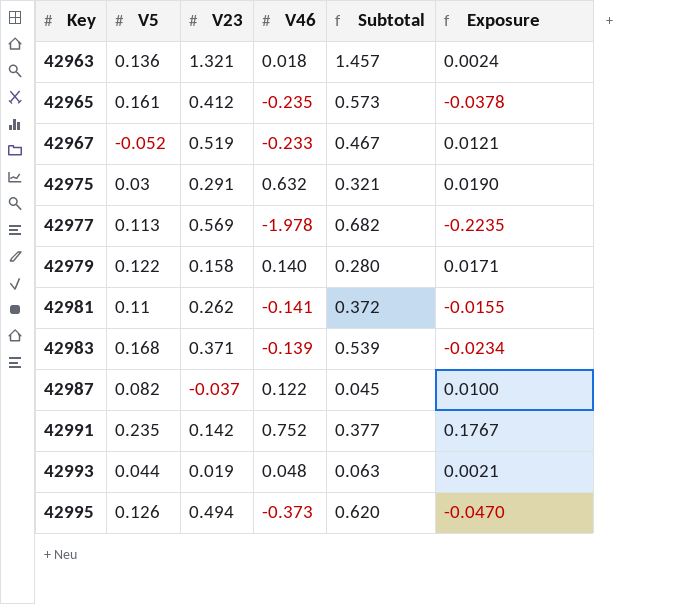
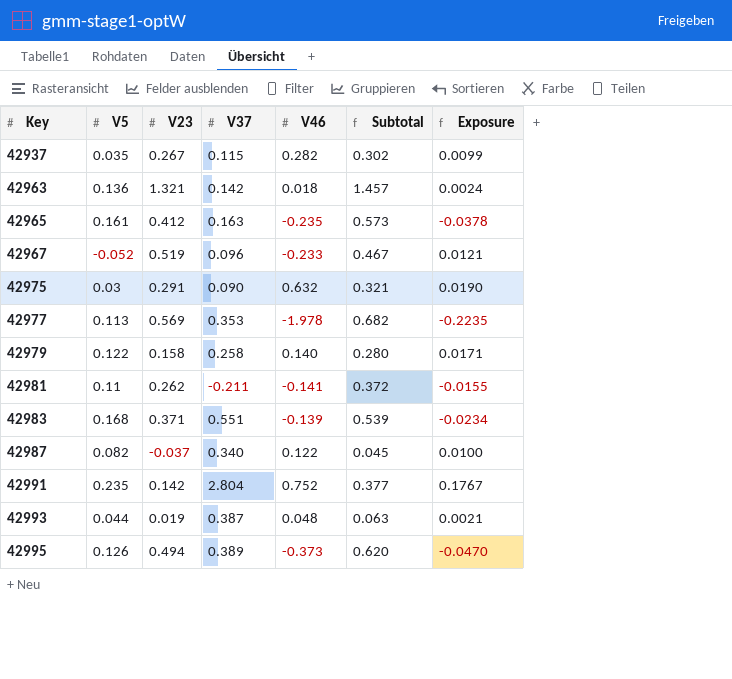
column V37 | position: none -> 4
row 42937: none -> 0.035 | 0.267 | 0.115 | 0.282 | 0.302 | 0.0099

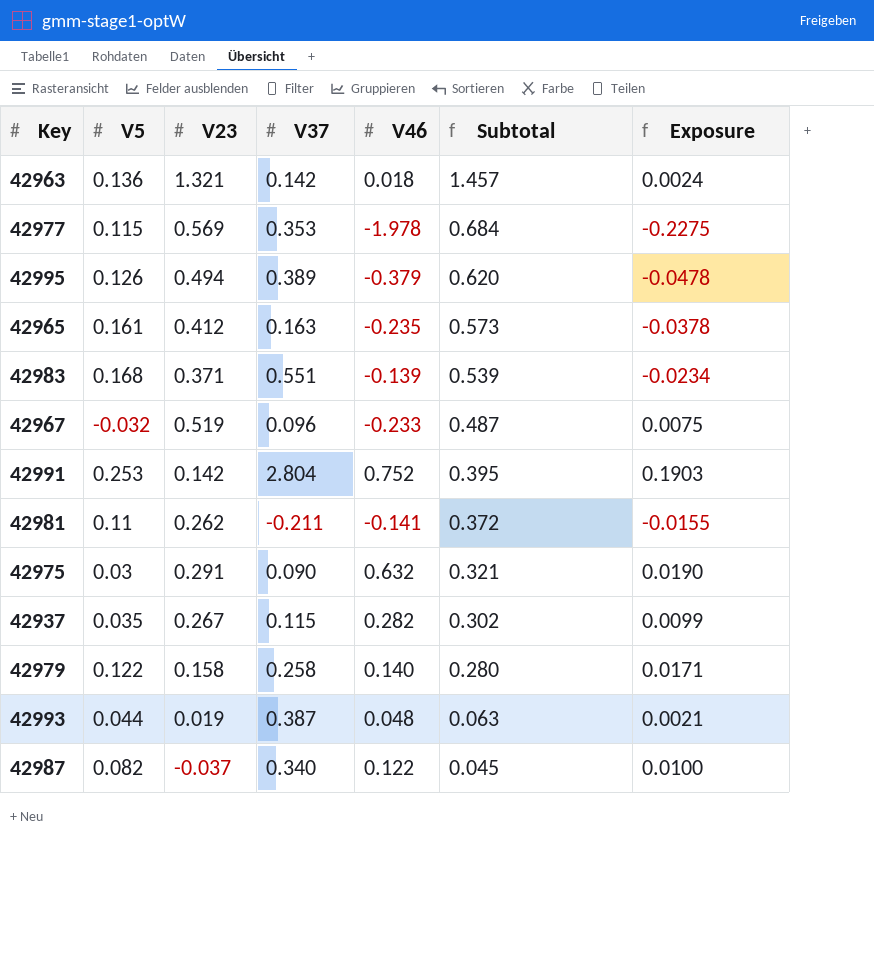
row order: Key ascending -> Subtotal descending
42977 | V5: 0.113 -> 0.115
42977 | Subtotal: 0.682 -> 0.684
42977 | Exposure: -0.2235 -> -0.2275
42995 | V46: -0.373 -> -0.379
42995 | Exposure: -0.0470 -> -0.0478
42967 | V5: -0.052 -> -0.032
42967 | Subtotal: 0.467 -> 0.487
42967 | Exposure: 0.0121 -> 0.0075
42991 | V5: 0.235 -> 0.253
42991 | Subtotal: 0.377 -> 0.395
42991 | Exposure: 0.1767 -> 0.1903

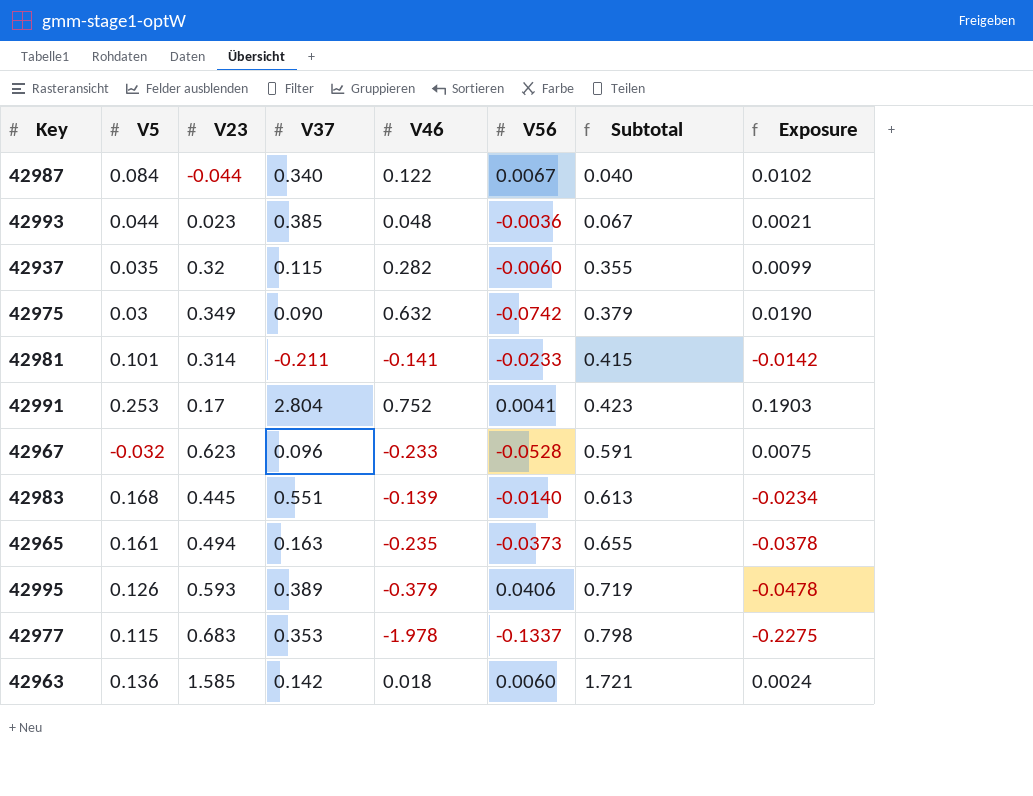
row order: Subtotal descending -> Subtotal ascending
column V56 | position: none -> 6
row 42979: 0.122 | 0.158 | 0.258 | 0.140 | 0.280 | 0.0171 -> none
42987 | V5: 0.082 -> 0.084
42987 | V23: -0.037 -> -0.044
42987 | Subtotal: 0.045 -> 0.040
42987 | Exposure: 0.0100 -> 0.0102
42993 | V23: 0.019 -> 0.023
42993 | V37: 0.387 -> 0.385
42993 | Subtotal: 0.063 -> 0.067
42937 | V23: 0.267 -> 0.32
42937 | Subtotal: 0.302 -> 0.355
42975 | V23: 0.291 -> 0.349
42975 | Subtotal: 0.321 -> 0.379
42981 | V5: 0.11 -> 0.101
42981 | V23: 0.262 -> 0.314
42981 | Subtotal: 0.372 -> 0.415
42981 | Exposure: -0.0155 -> -0.0142
42991 | V23: 0.142 -> 0.17
42991 | Subtotal: 0.395 -> 0.423
42967 | V23: 0.519 -> 0.623
42967 | Subtotal: 0.487 -> 0.591
42983 | V23: 0.371 -> 0.445
42983 | Subtotal: 0.539 -> 0.613
42965 | V23: 0.412 -> 0.494
42965 | Subtotal: 0.573 -> 0.655
42995 | V23: 0.494 -> 0.593
42995 | Subtotal: 0.620 -> 0.719
42977 | V23: 0.569 -> 0.683
42977 | Subtotal: 0.684 -> 0.798
42963 | V23: 1.321 -> 1.585
42963 | Subtotal: 1.457 -> 1.721

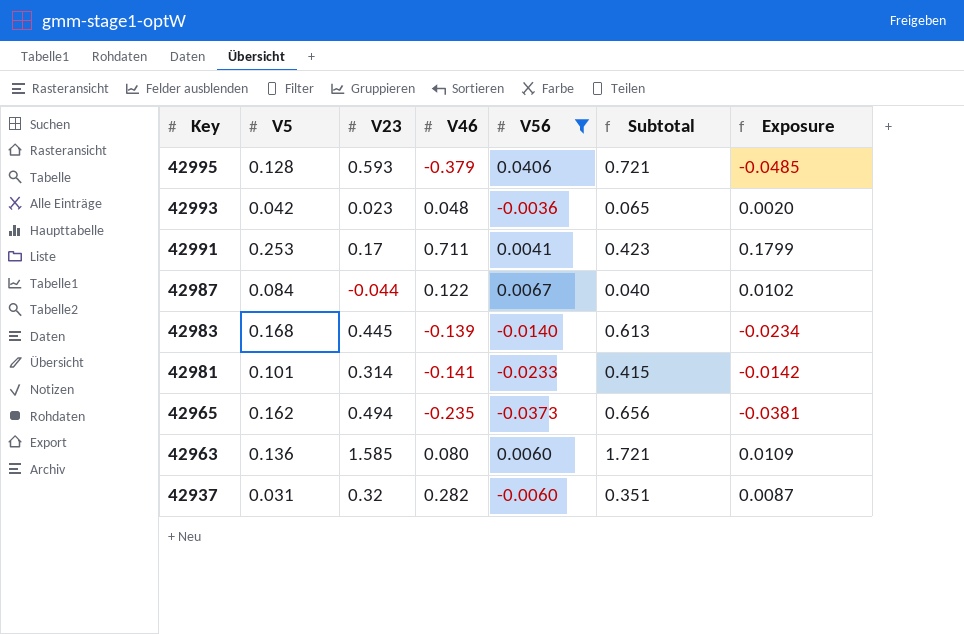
filter: none -> V56 >= -0.0373
row order: Subtotal ascending -> Key descending
column V37 | position: 4 -> none
42995 | V5: 0.126 -> 0.128
42995 | Subtotal: 0.719 -> 0.721
42995 | Exposure: -0.0478 -> -0.0485
42993 | V5: 0.044 -> 0.042
42993 | Subtotal: 0.067 -> 0.065
42993 | Exposure: 0.0021 -> 0.0020
42991 | V46: 0.752 -> 0.711
42991 | Exposure: 0.1903 -> 0.1799
42965 | V5: 0.161 -> 0.162
42965 | Subtotal: 0.655 -> 0.656
42965 | Exposure: -0.0378 -> -0.0381
42963 | V46: 0.018 -> 0.080
42963 | Exposure: 0.0024 -> 0.0109
42937 | V5: 0.035 -> 0.031
42937 | Subtotal: 0.355 -> 0.351
42937 | Exposure: 0.0099 -> 0.0087

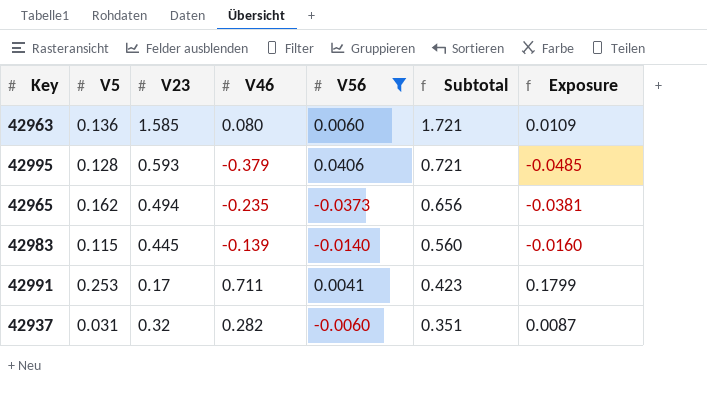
row order: Key descending -> Subtotal descending
row 42993: 0.042 | 0.023 | 0.048 | -0.0036 | 0.065 | 0.0020 -> none
row 42987: 0.084 | -0.044 | 0.122 | 0.0067 | 0.040 | 0.0102 -> none
row 42981: 0.101 | 0.314 | -0.141 | -0.0233 | 0.415 | -0.0142 -> none
42983 | V5: 0.168 -> 0.115
42983 | Subtotal: 0.613 -> 0.560
42983 | Exposure: -0.0234 -> -0.0160

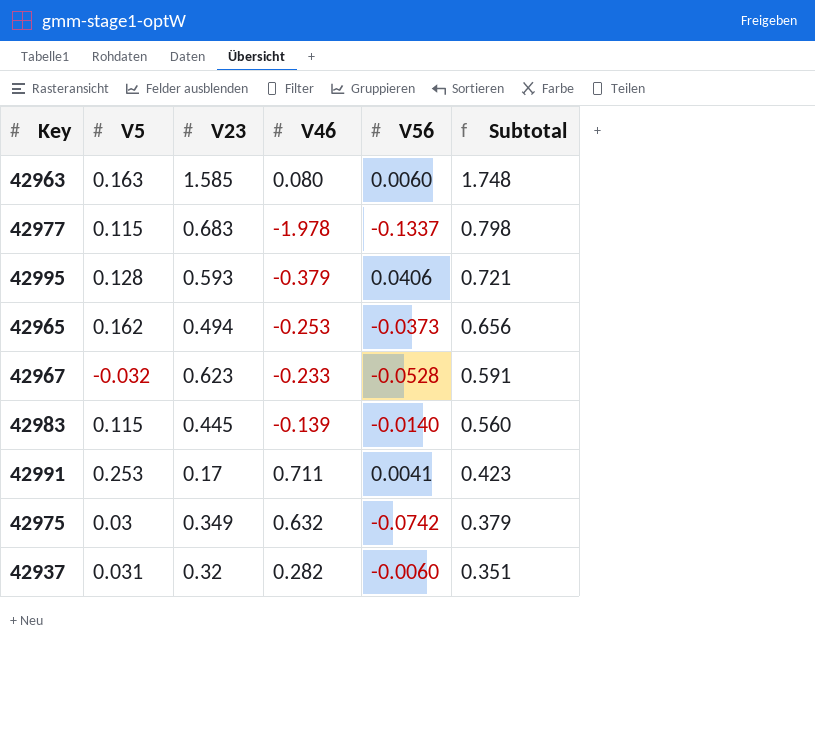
filter: V56 >= -0.0373 -> none
column Exposure | formula: [V5] * [V46] -> none
42963 | V5: 0.136 -> 0.163
42963 | Subtotal: 1.721 -> 1.748
42965 | V46: -0.235 -> -0.253

